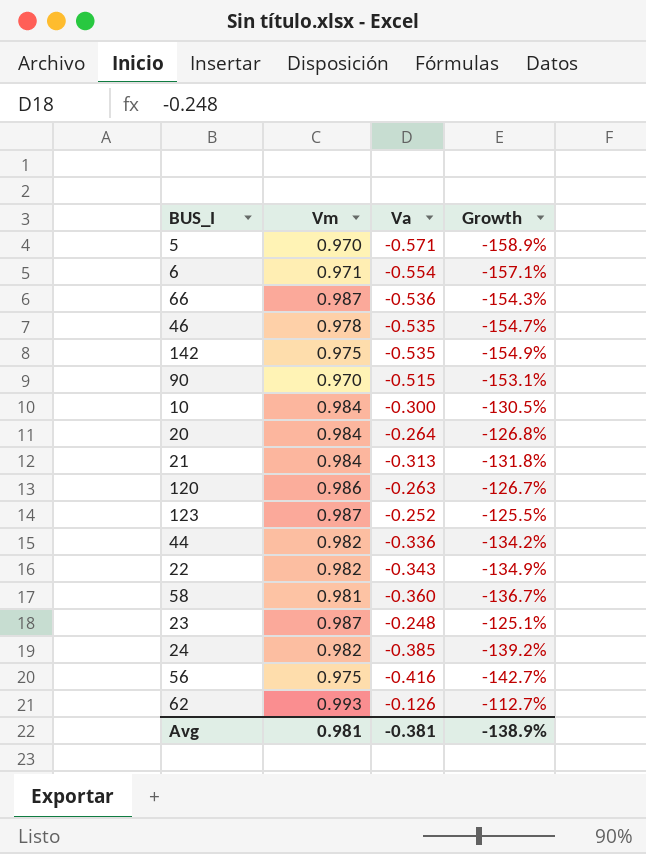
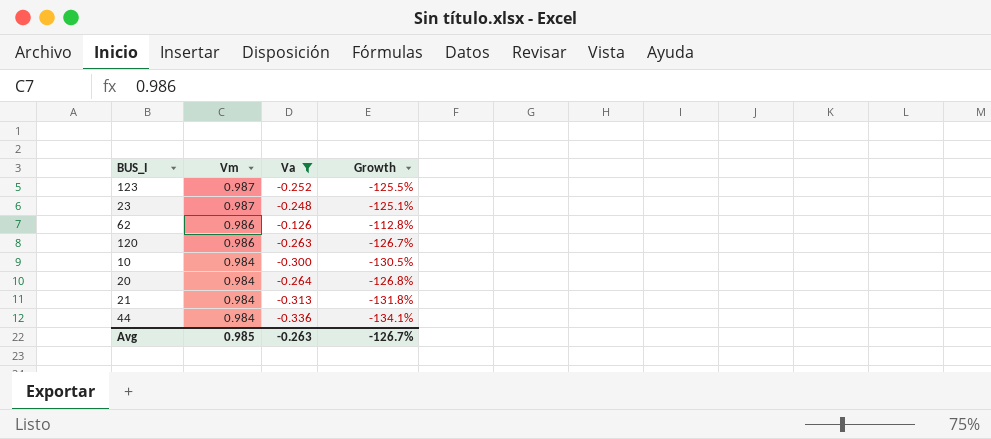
filter: none -> Va >= -0.336
row order: none -> Vm descending
62 | Vm: 0.993 -> 0.986
62 | Growth: -112.7% -> -112.8%
44 | Vm: 0.982 -> 0.984
44 | Growth: -134.2% -> -134.1%
Avg | Vm: 0.981 -> 0.985
Avg | Va: -0.381 -> -0.263
Avg | Growth: -138.9% -> -126.7%

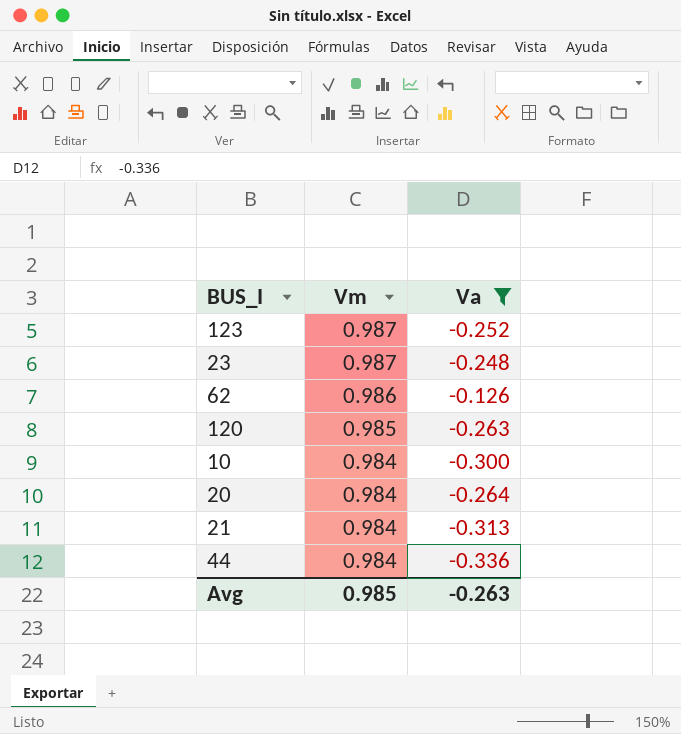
column Growth | formula: ([Va] - [Vm]) / [Vm] -> none
120 | Vm: 0.986 -> 0.985

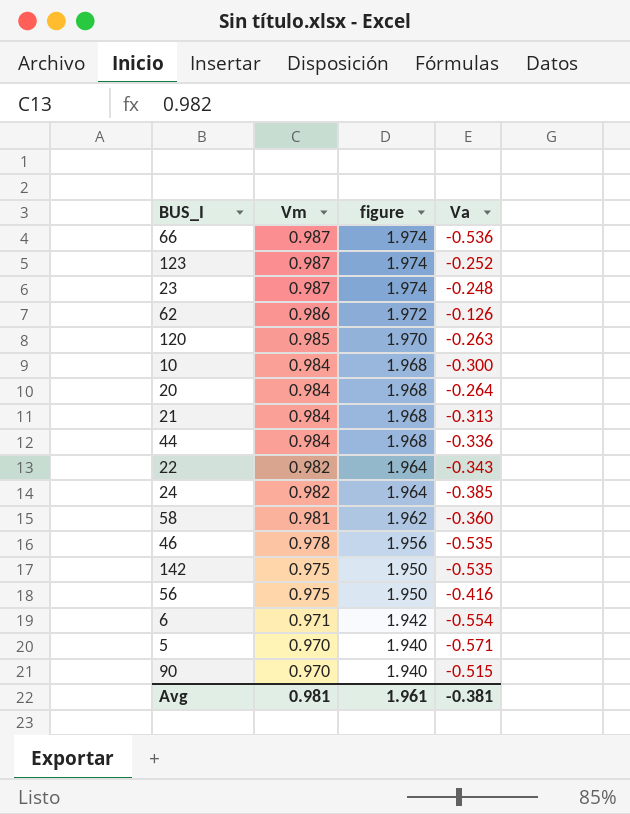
filter: Va >= -0.336 -> none
column figure | formula: none -> [Vm] * 2
Avg | Vm: 0.985 -> 0.981
Avg | Va: -0.263 -> -0.381

